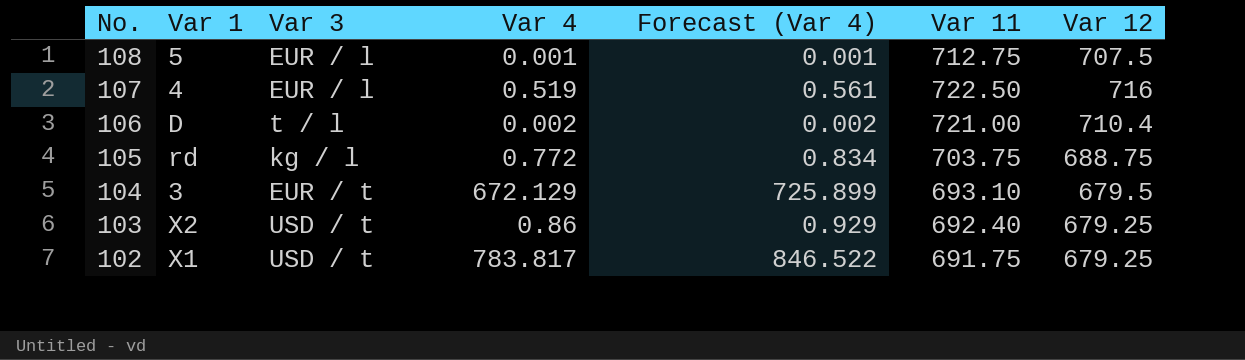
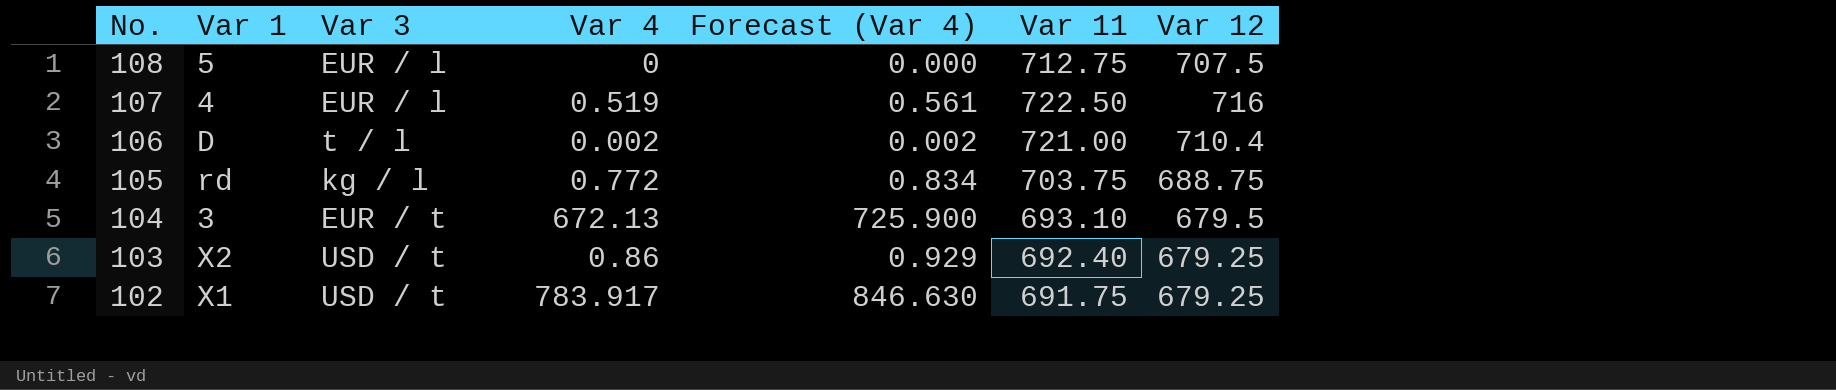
108 | Var 4: 0.001 -> 0
108 | Forecast (Var 4): 0.001 -> 0.000
104 | Var 4: 672.129 -> 672.13
104 | Forecast (Var 4): 725.899 -> 725.900
102 | Var 4: 783.817 -> 783.917
102 | Forecast (Var 4): 846.522 -> 846.630

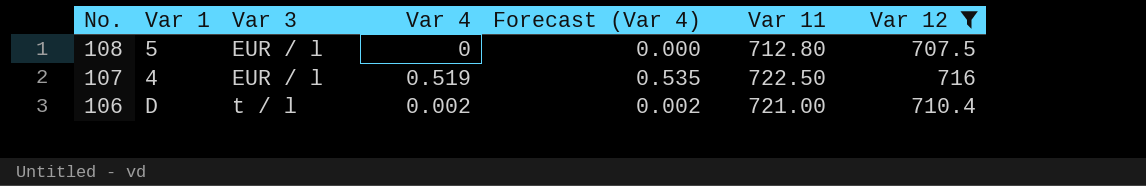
filter: none -> Var 12 >= 707.5
column Forecast (Var 4) | formula: [Var 4] * 1.08 -> [Var 4] * 1.03
108 | Var 11: 712.75 -> 712.80

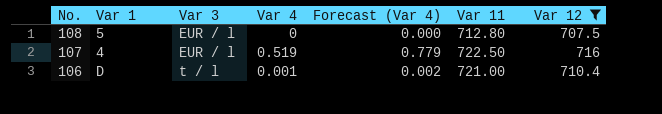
column Forecast (Var 4) | formula: [Var 4] * 1.03 -> [Var 4] * 1.5
106 | Var 4: 0.002 -> 0.001

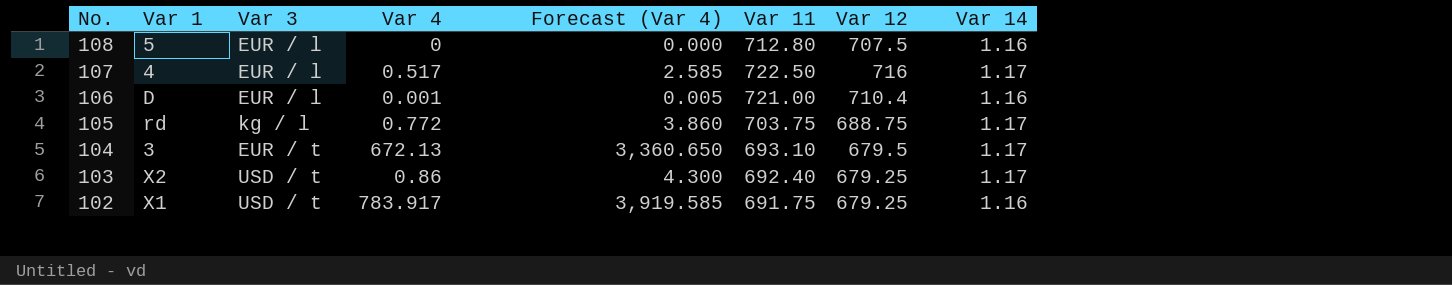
filter: Var 12 >= 707.5 -> none
column Forecast (Var 4) | formula: [Var 4] * 1.5 -> [Var 4] * 5
column Var 14 | position: none -> 8
107 | Var 4: 0.519 -> 0.517
106 | Var 3: t / l -> EUR / l

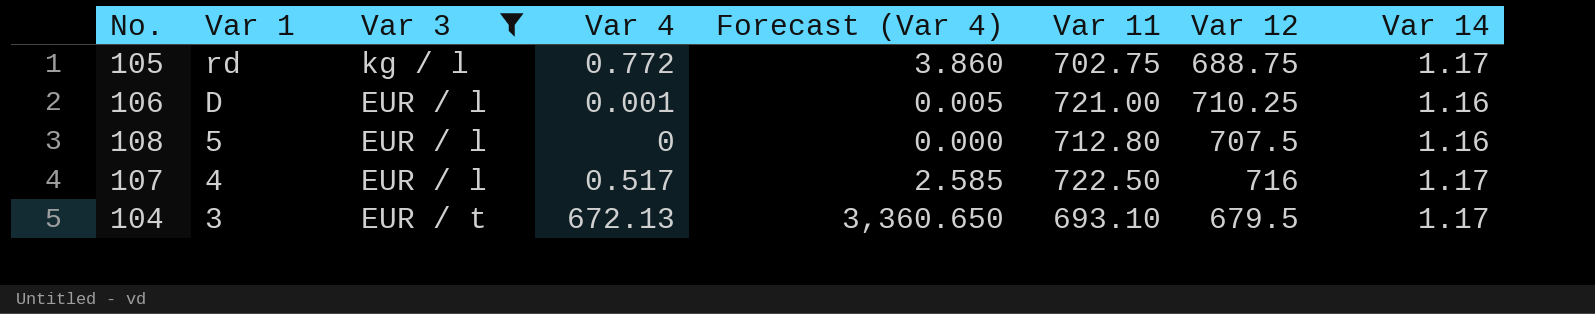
filter: none -> Var 3 != USD / t
row order: No. descending -> Var 1 descending
105 | Var 11: 703.75 -> 702.75
106 | Var 12: 710.4 -> 710.25

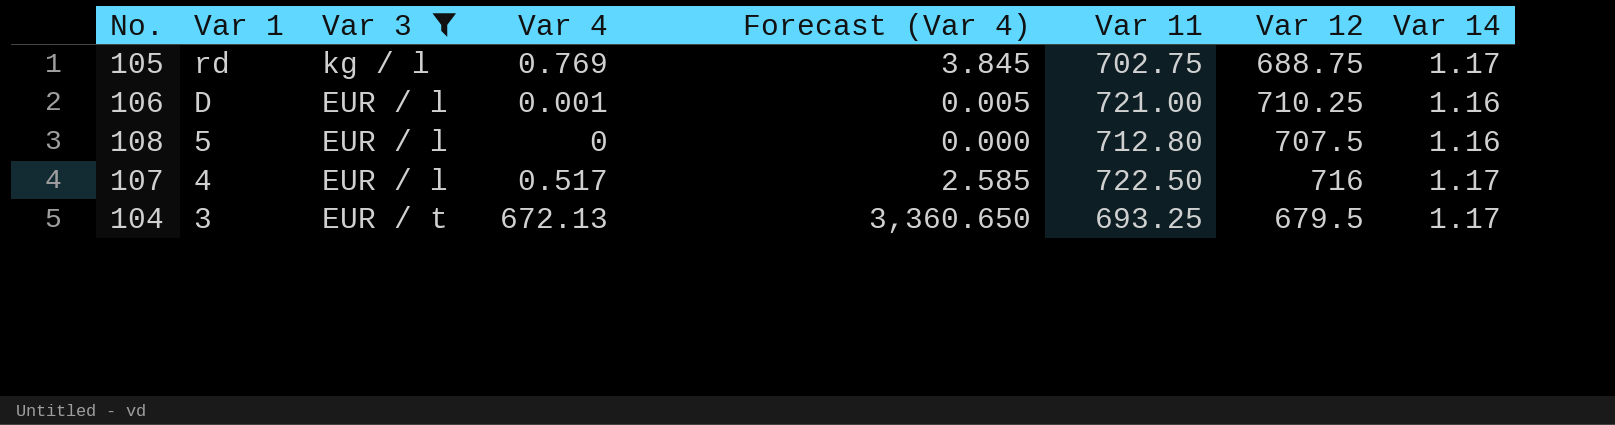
105 | Var 4: 0.772 -> 0.769
105 | Forecast (Var 4): 3.860 -> 3.845
104 | Var 11: 693.10 -> 693.25

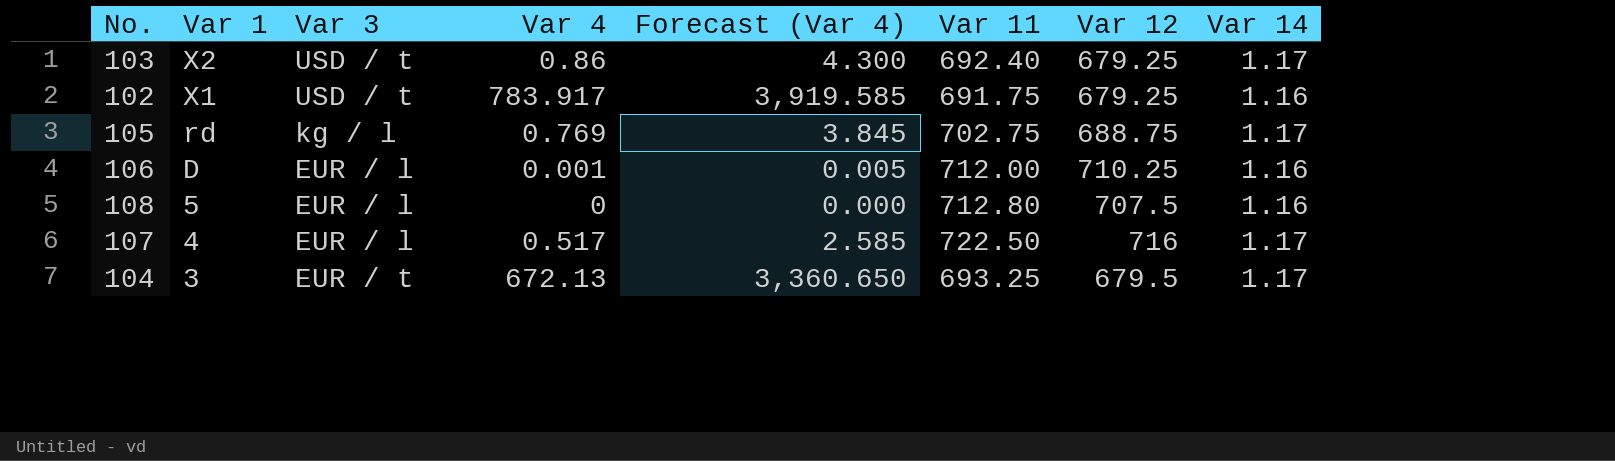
filter: Var 3 != USD / t -> none
106 | Var 11: 721.00 -> 712.00

